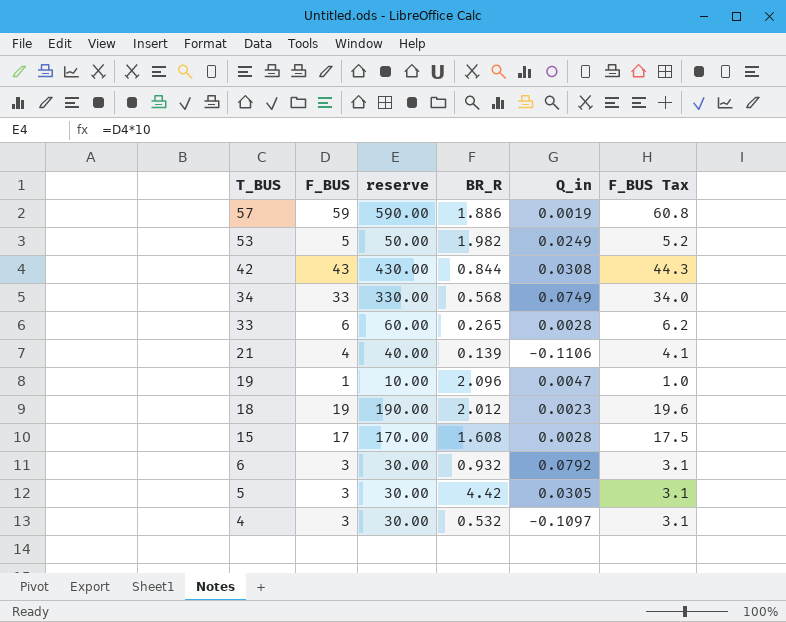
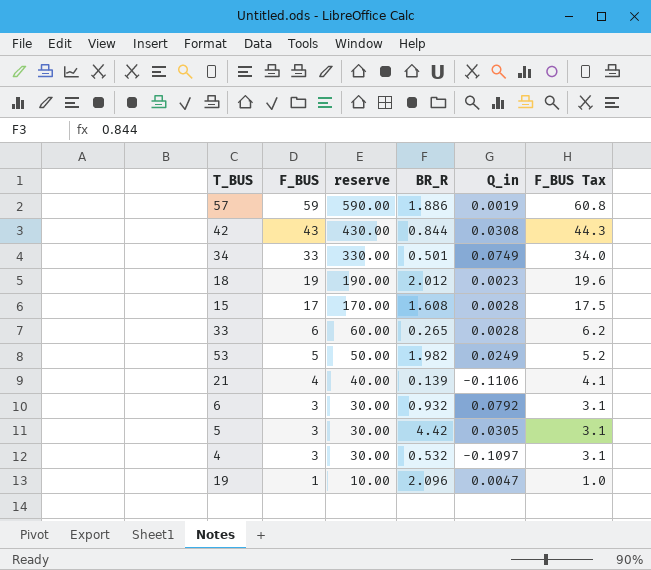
row order: T_BUS descending -> F_BUS descending
34 | BR_R: 0.568 -> 0.501

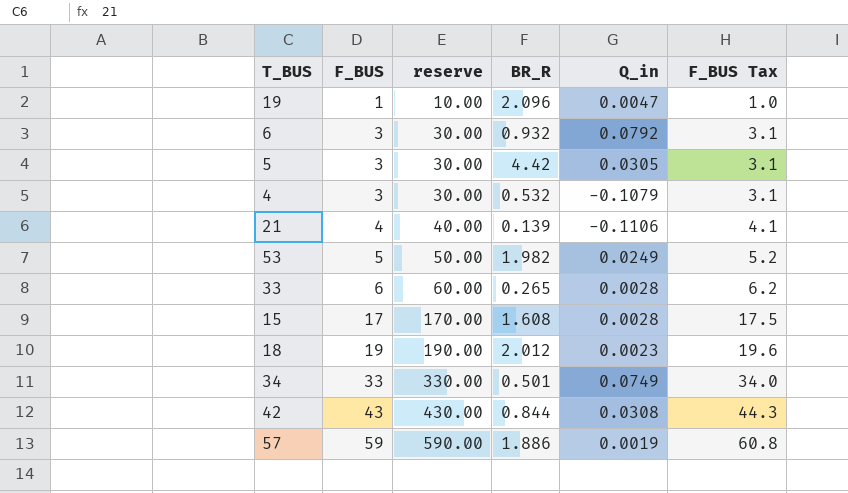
row order: F_BUS descending -> F_BUS ascending
4 | Q_in: -0.1097 -> -0.1079

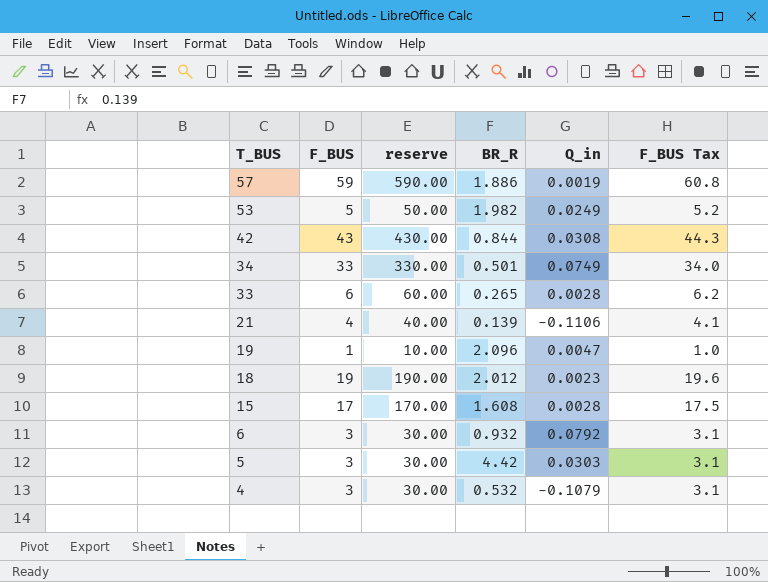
row order: F_BUS ascending -> T_BUS descending
5 | Q_in: 0.0305 -> 0.0303

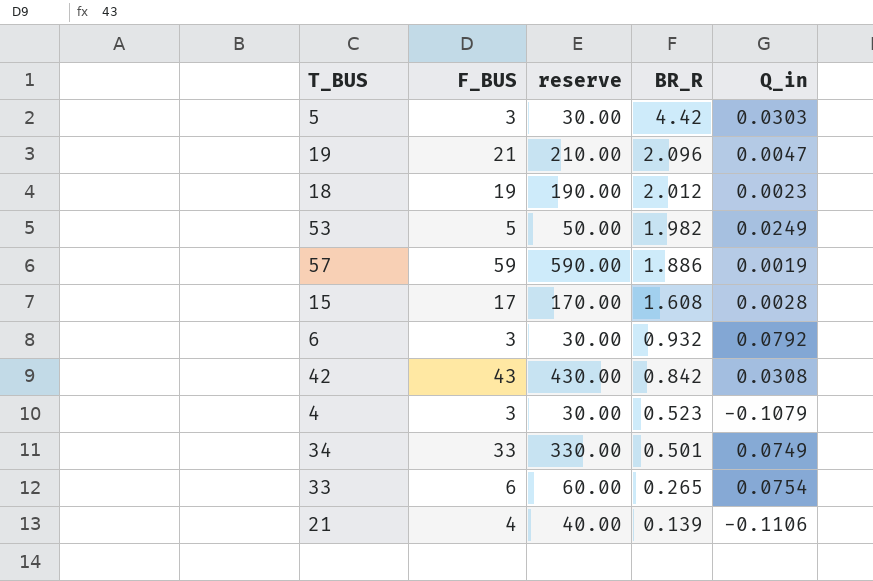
row order: T_BUS descending -> BR_R descending
column F_BUS Tax | formula: [F_BUS] * 1.03 -> none
19 | F_BUS: 1 -> 21
19 | reserve: 10.00 -> 210.00
42 | BR_R: 0.844 -> 0.842
4 | BR_R: 0.532 -> 0.523
33 | Q_in: 0.0028 -> 0.0754

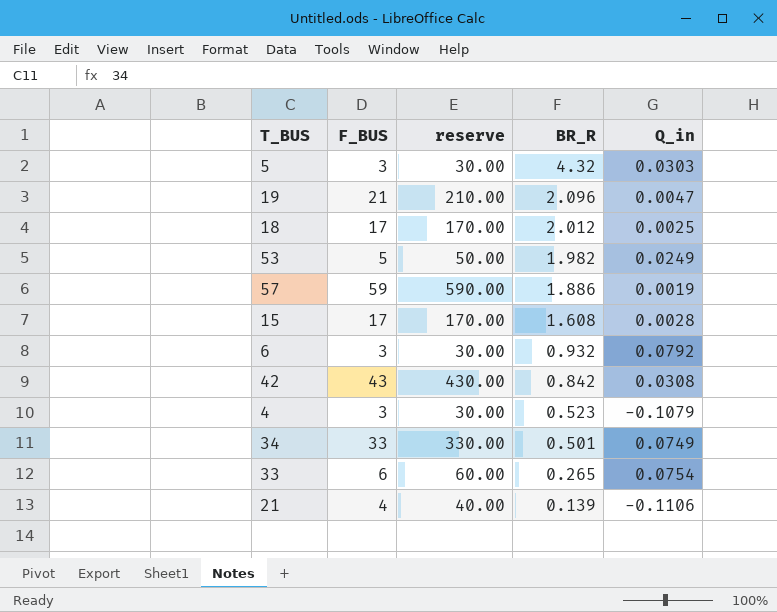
5 | BR_R: 4.42 -> 4.32
18 | F_BUS: 19 -> 17
18 | reserve: 190.00 -> 170.00
18 | Q_in: 0.0023 -> 0.0025

